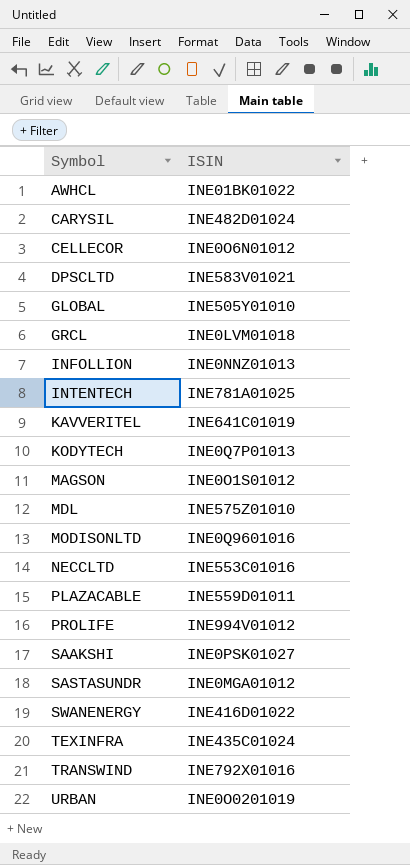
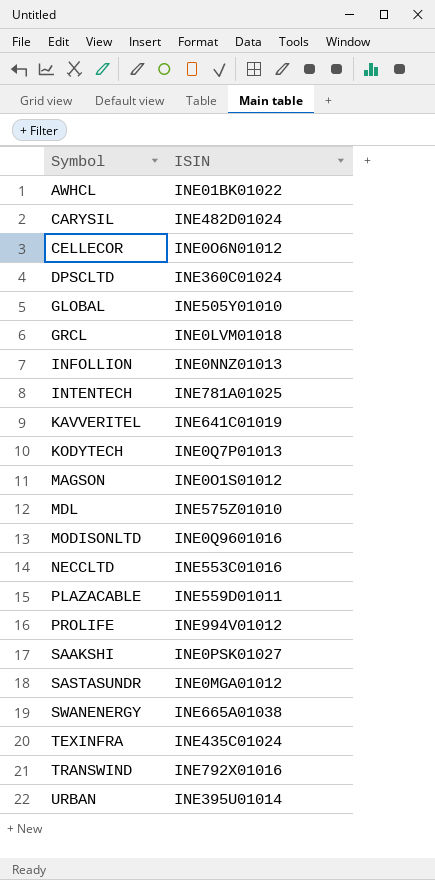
DPSCLTD | ISIN: INE583V01021 -> INE360C01024
SWANENERGY | ISIN: INE416D01022 -> INE665A01038
URBAN | ISIN: INE0O0201019 -> INE395U01014

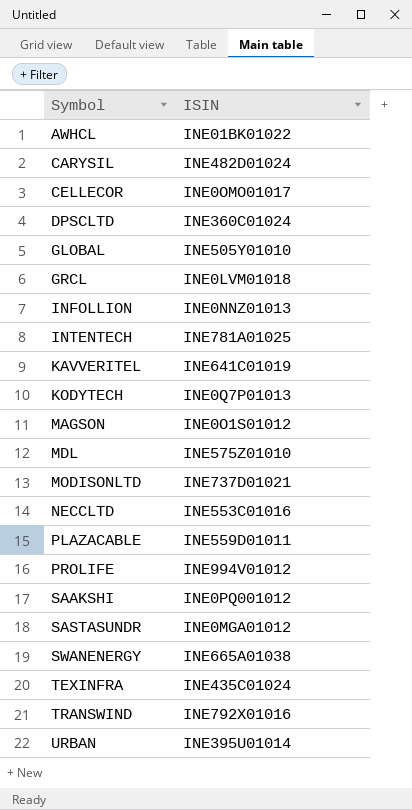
CELLECOR | ISIN: INE0O6N01012 -> INE0OMO01017
MODISONLTD | ISIN: INE0Q9601016 -> INE737D01021
SAAKSHI | ISIN: INE0PSK01027 -> INE0PQ001012

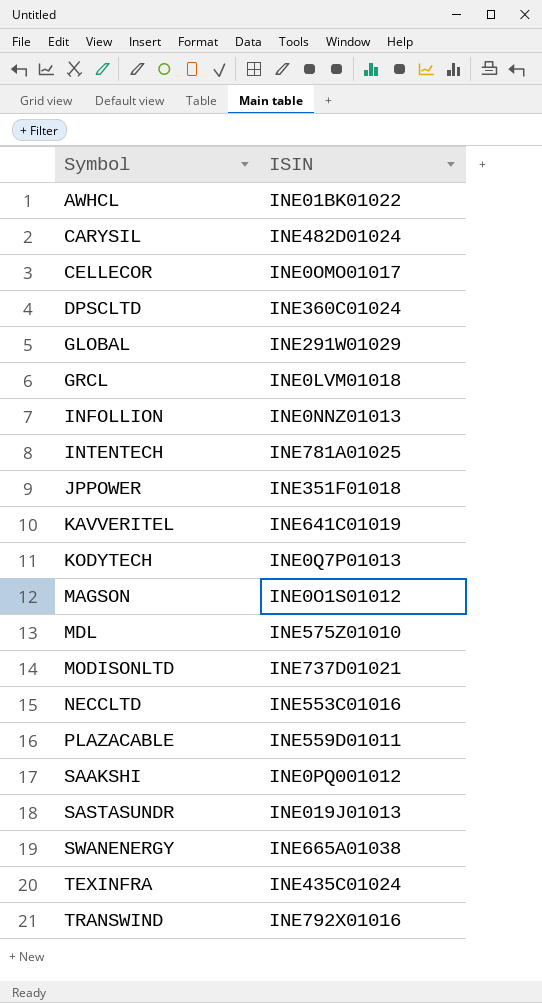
row PROLIFE: INE994V01012 -> none
row URBAN: INE395U01014 -> none
GLOBAL | ISIN: INE505Y01010 -> INE291W01029
row JPPOWER: none -> INE351F01018
SASTASUNDR | ISIN: INE0MGA01012 -> INE019J01013

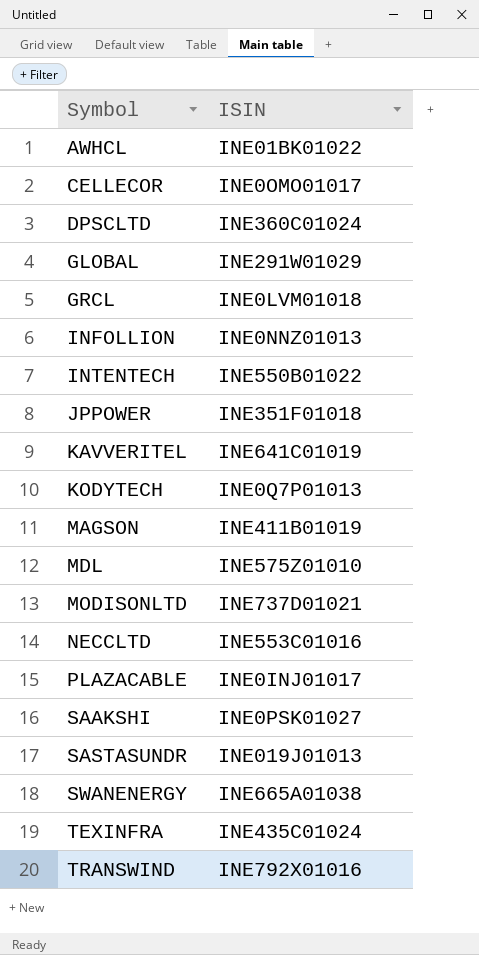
row CARYSIL: INE482D01024 -> none
INTENTECH | ISIN: INE781A01025 -> INE550B01022
MAGSON | ISIN: INE0O1S01012 -> INE411B01019
PLAZACABLE | ISIN: INE559D01011 -> INE0INJ01017
SAAKSHI | ISIN: INE0PQ001012 -> INE0PSK01027

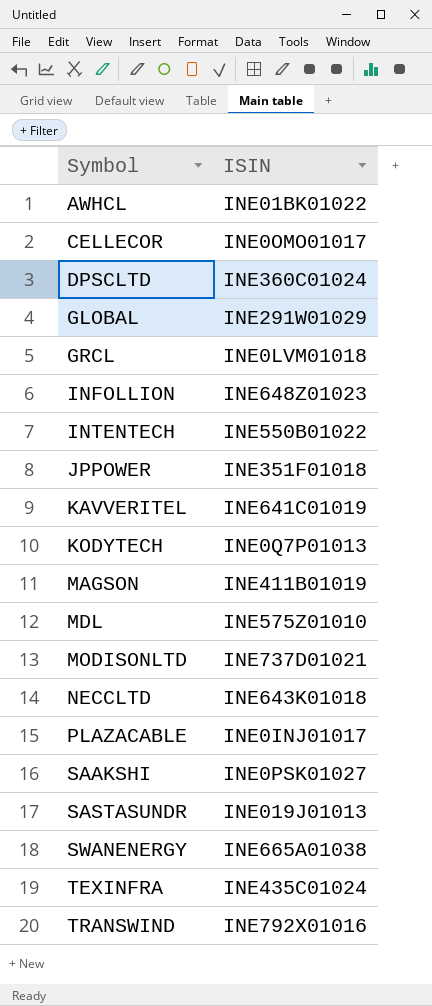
INFOLLION | ISIN: INE0NNZ01013 -> INE648Z01023
NECCLTD | ISIN: INE553C01016 -> INE643K01018

